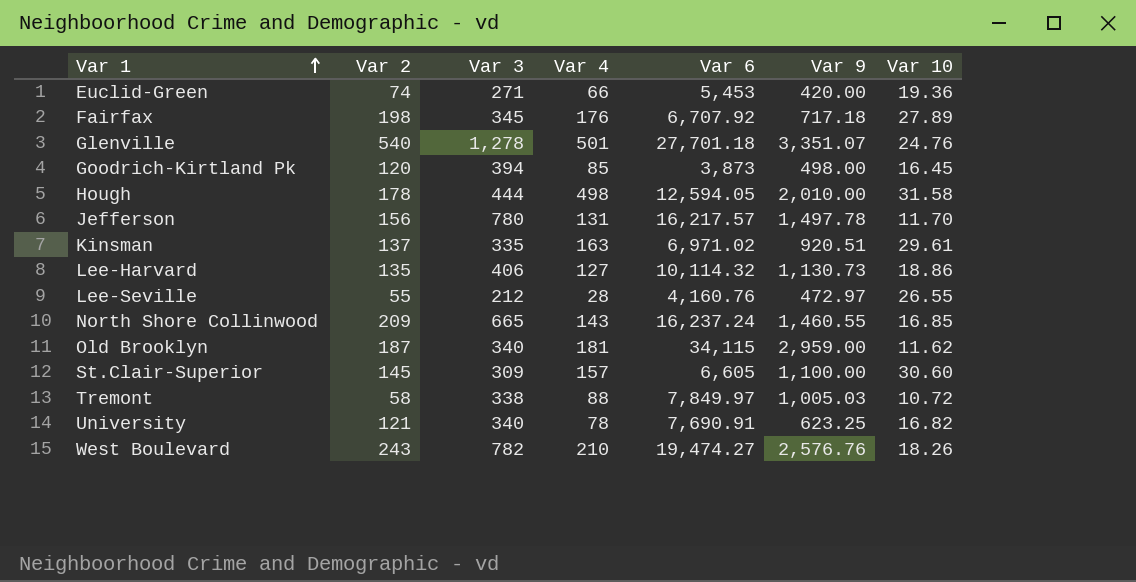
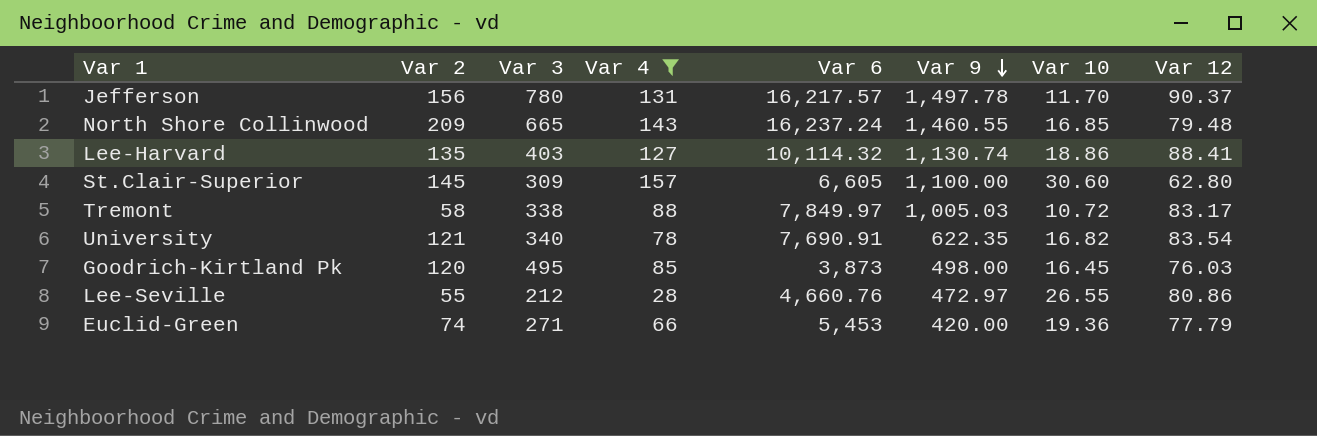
filter: none -> Var 4 <= 157
row order: Var 1 ascending -> Var 9 descending
column Var 12 | position: none -> 8
Lee-Harvard | Var 3: 406 -> 403
Lee-Harvard | Var 9: 1,130.73 -> 1,130.74
University | Var 9: 623.25 -> 622.35
Goodrich-Kirtland Pk | Var 3: 394 -> 495
Lee-Seville | Var 6: 4,160.76 -> 4,660.76

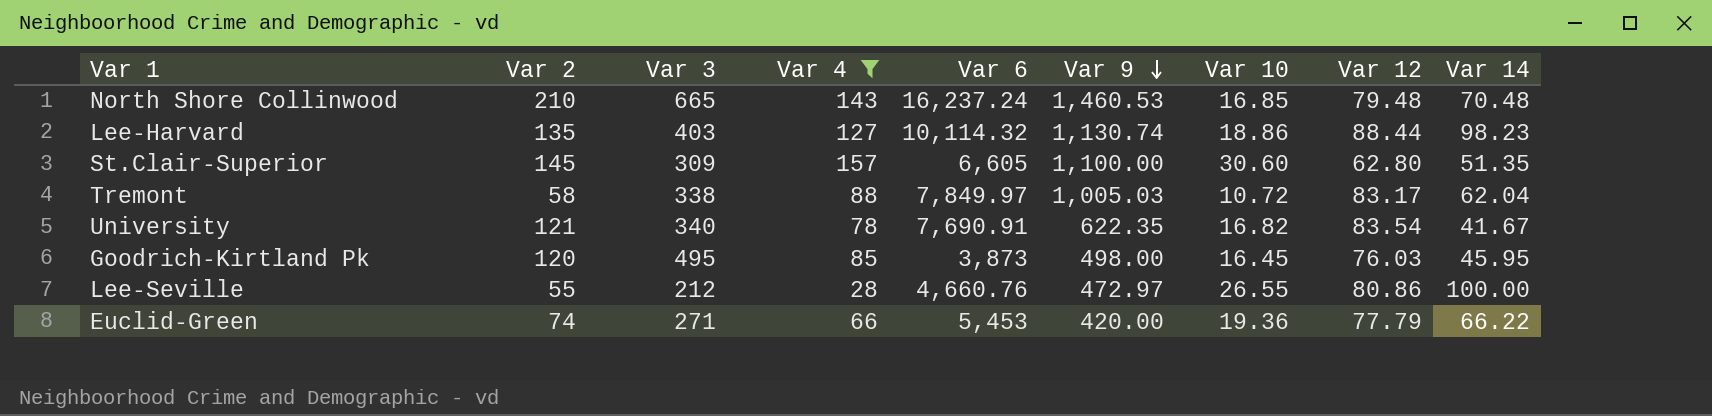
column Var 14 | position: none -> 9
row Jefferson: 156 | 780 | 131 | 16,217.57 | 1,497.78 | 11.70 | 90.37 -> none
North Shore Collinwood | Var 2: 209 -> 210
North Shore Collinwood | Var 9: 1,460.55 -> 1,460.53
Lee-Harvard | Var 12: 88.41 -> 88.44

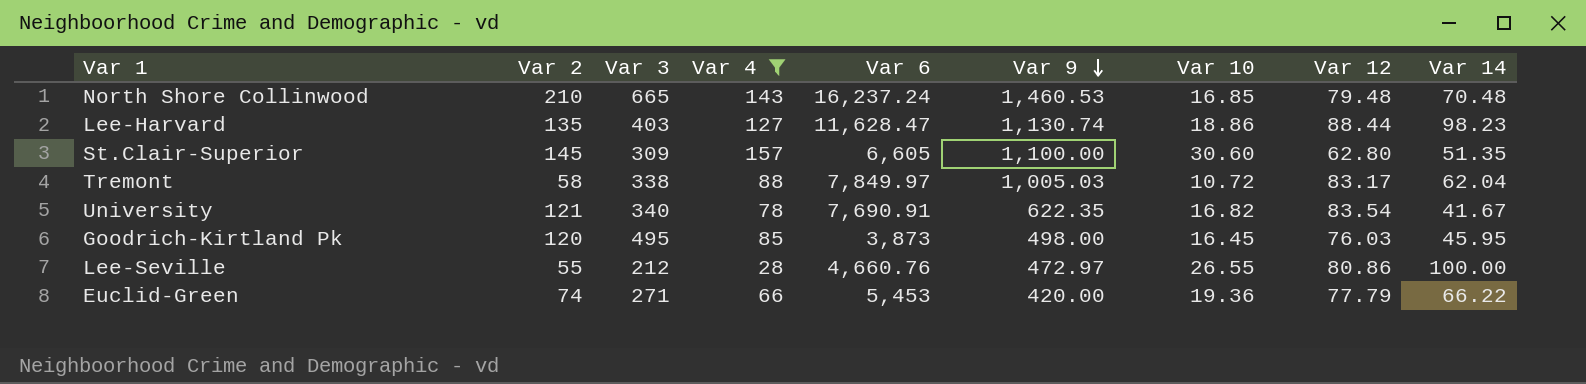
Lee-Harvard | Var 6: 10,114.32 -> 11,628.47

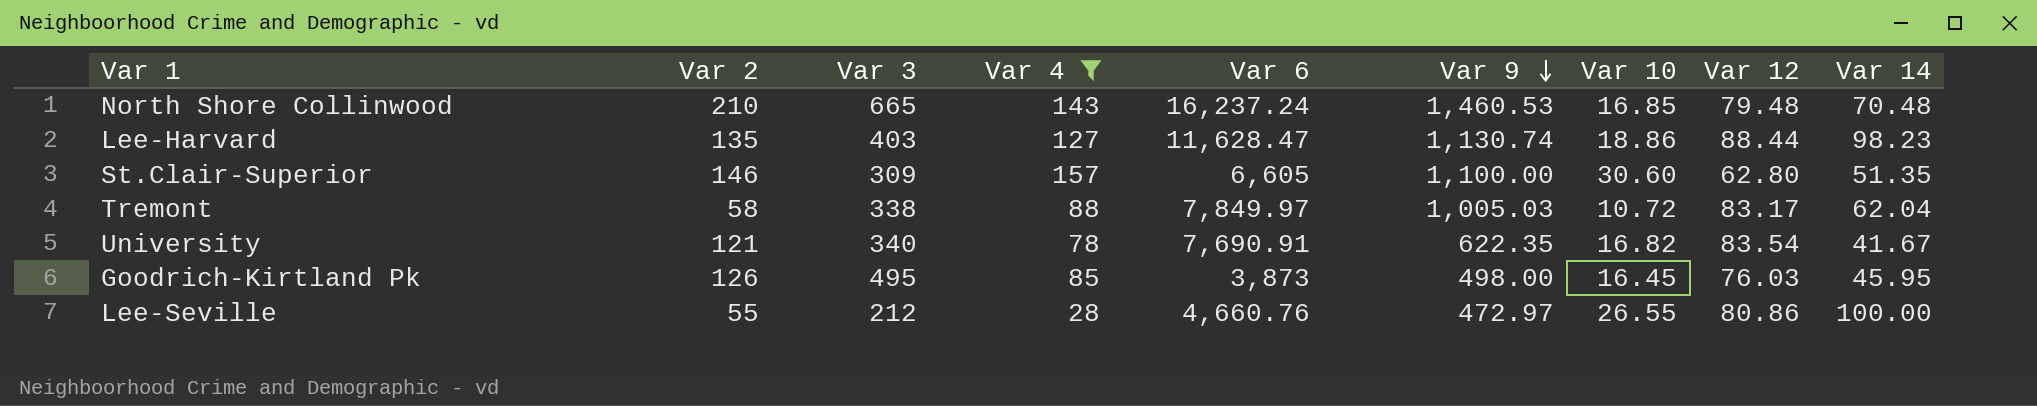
row Euclid-Green: 74 | 271 | 66 | 5,453 | 420.00 | 19.36 | 77.79 | 66.22 -> none
St.Clair-Superior | Var 2: 145 -> 146
Goodrich-Kirtland Pk | Var 2: 120 -> 126

